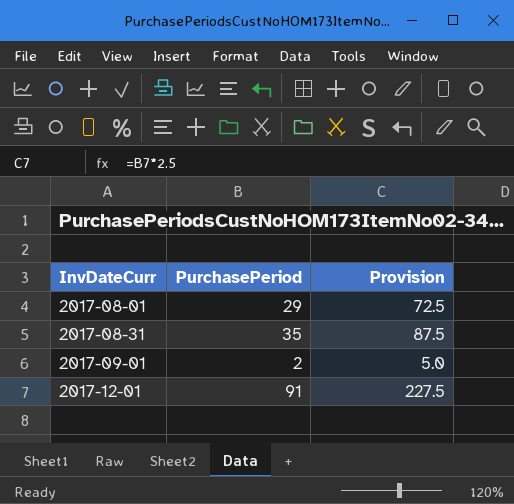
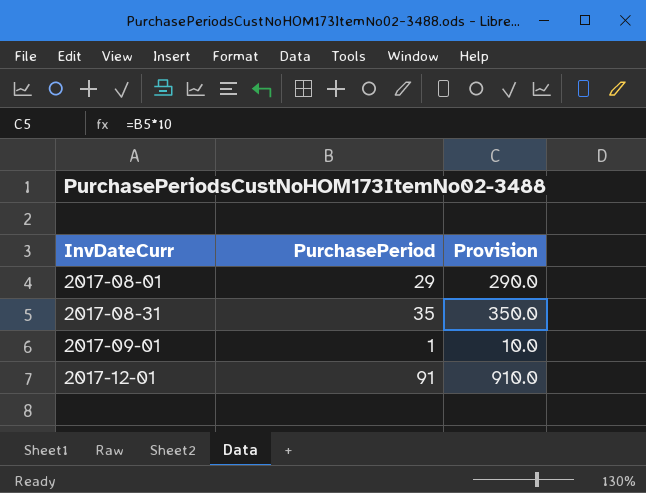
column Provision | formula: [PurchasePeriod] * 2.5 -> [PurchasePeriod] * 10
2017-09-01 | PurchasePeriod: 2 -> 1

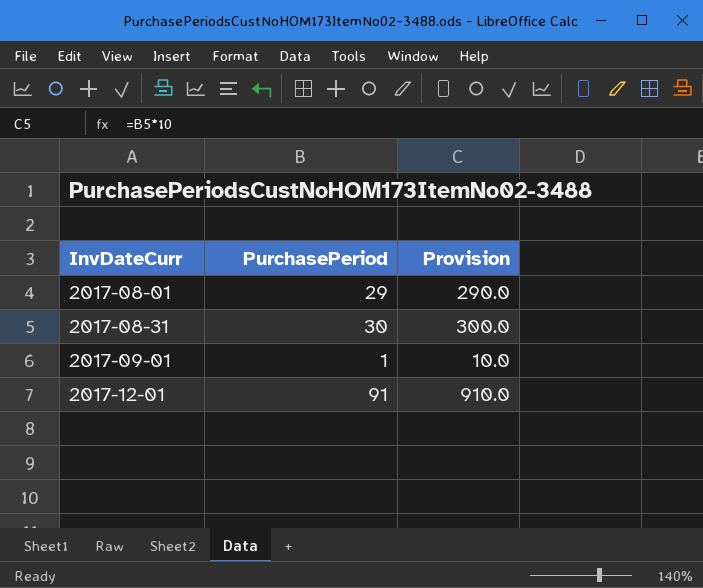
2017-08-31 | PurchasePeriod: 35 -> 30
2017-08-31 | Provision: 350.0 -> 300.0

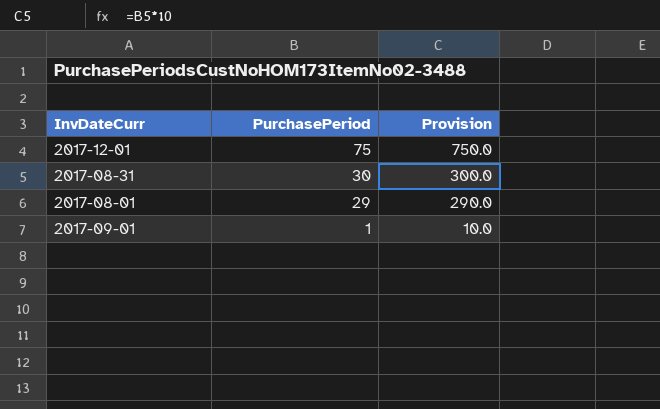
row order: InvDateCurr ascending -> PurchasePeriod descending
2017-12-01 | PurchasePeriod: 91 -> 75
2017-12-01 | Provision: 910.0 -> 750.0

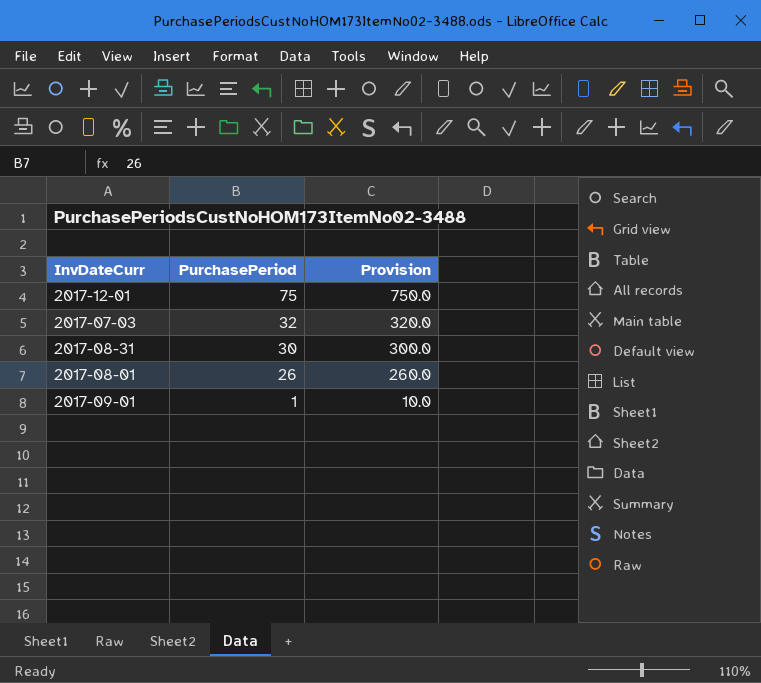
row 2017-07-03: none -> 32 | 320.0
2017-08-01 | PurchasePeriod: 29 -> 26
2017-08-01 | Provision: 290.0 -> 260.0

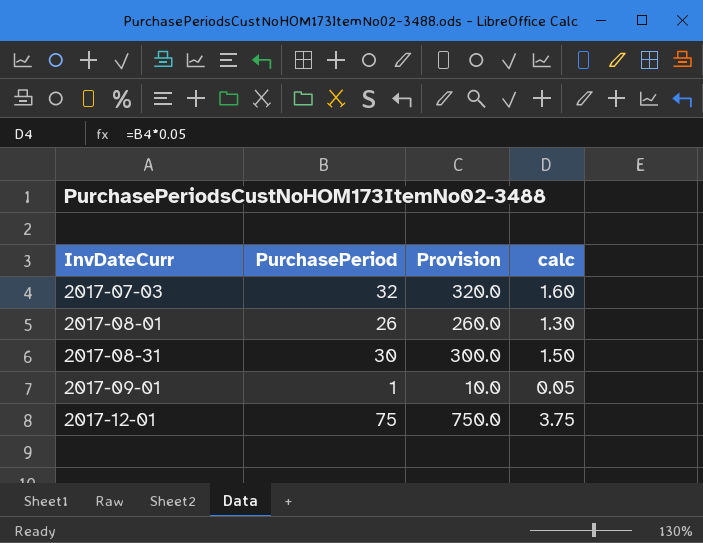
row order: PurchasePeriod descending -> InvDateCurr ascending
column calc | formula: none -> [PurchasePeriod] * 0.05

